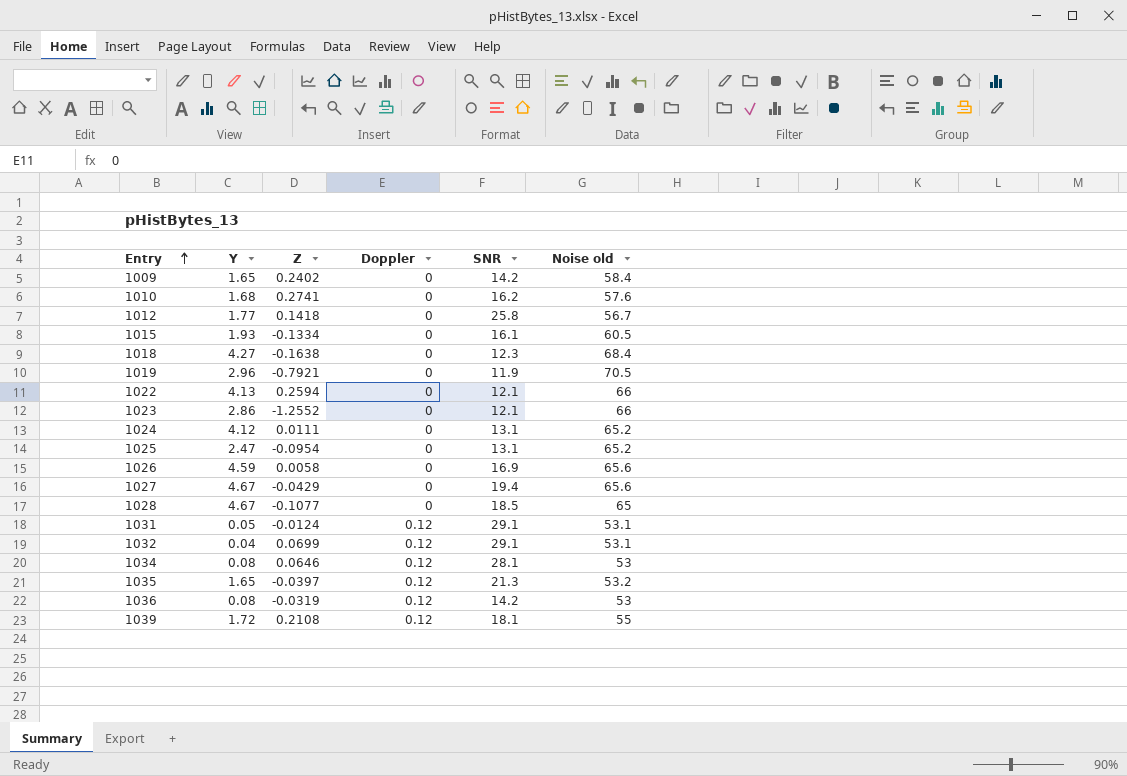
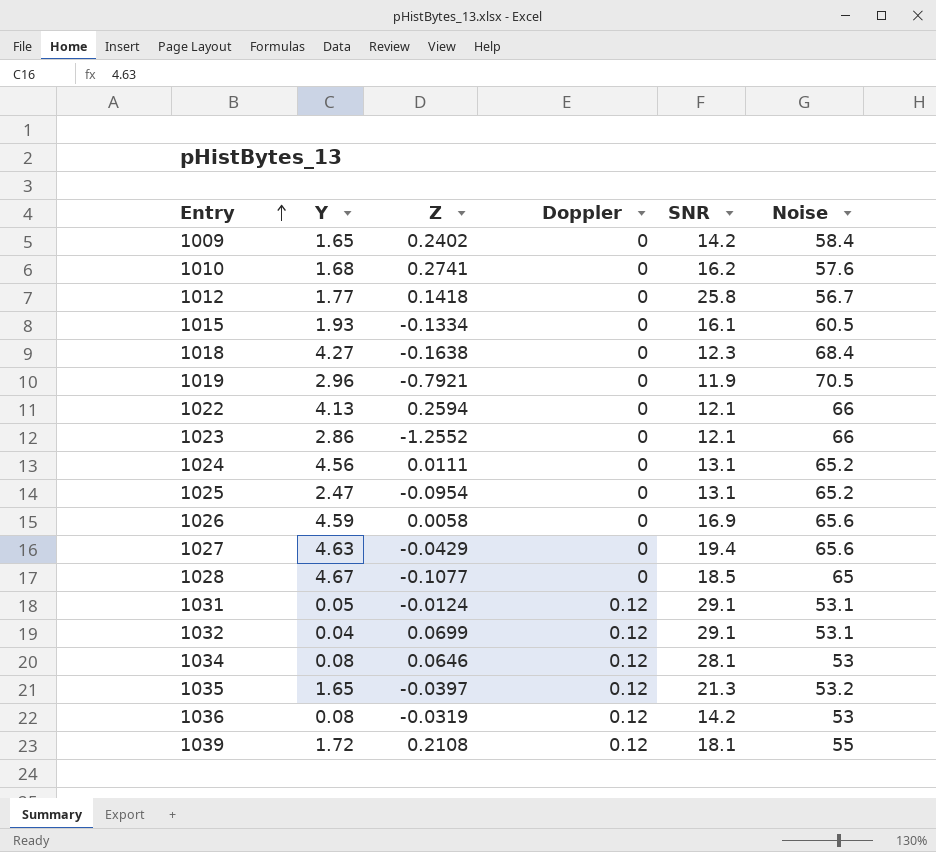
column name: Noise old -> Noise
1024 | Y: 4.12 -> 4.56
1027 | Y: 4.67 -> 4.63

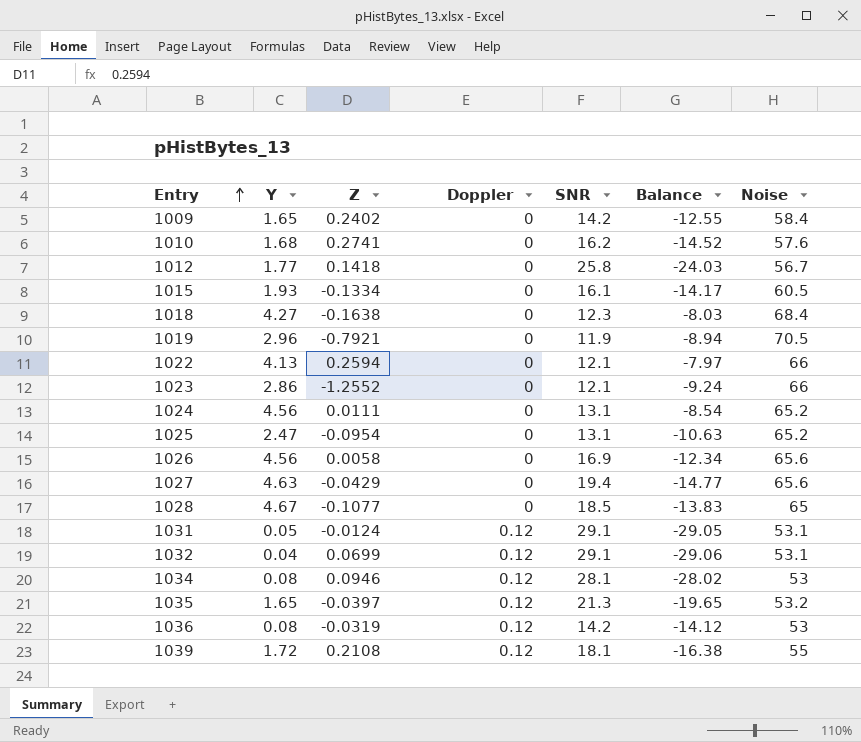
column Balance | formula: none -> [Y] - [SNR]
1026 | Y: 4.59 -> 4.56
1034 | Z: 0.0646 -> 0.0946

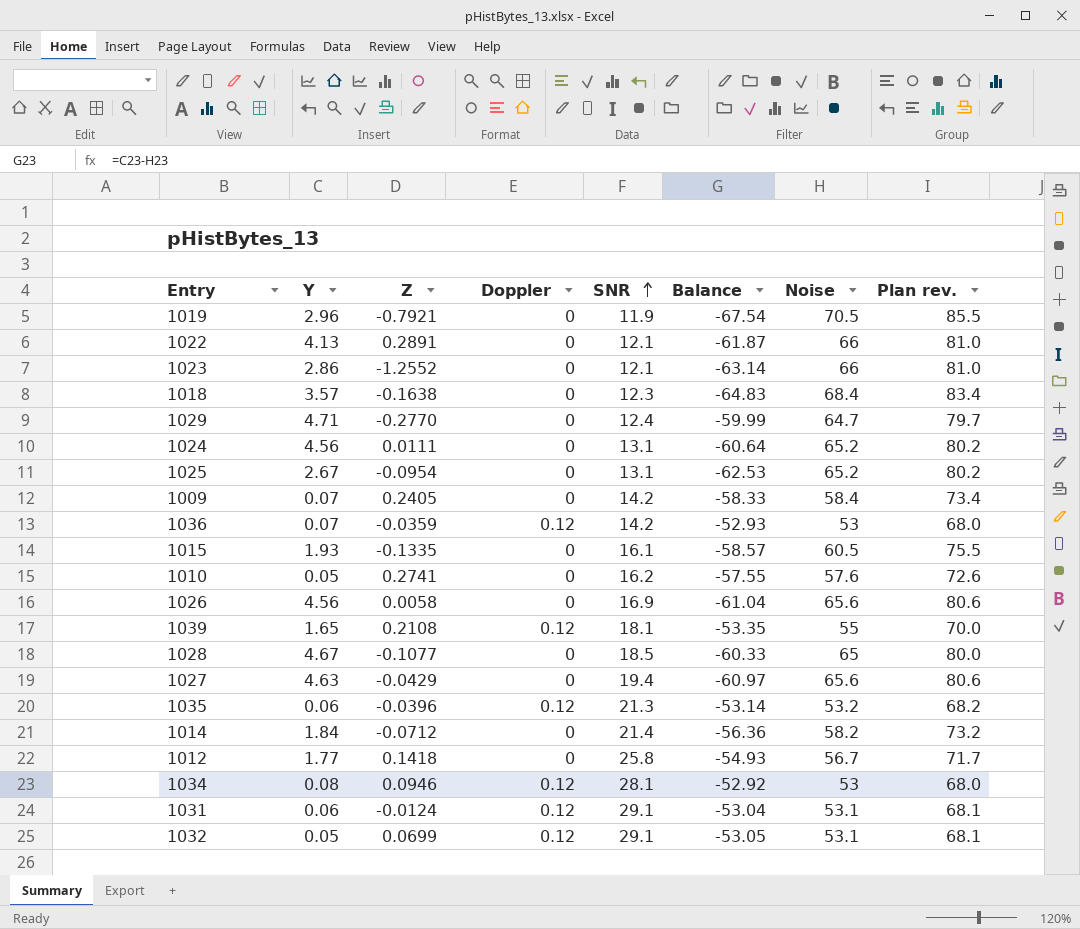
row order: Entry ascending -> SNR ascending
column Balance | formula: [Y] - [SNR] -> [Y] - [Noise]
column Plan rev. | formula: none -> [Noise] + 15
1022 | Z: 0.2594 -> 0.2891
1018 | Y: 4.27 -> 3.57
row 1029: none -> 4.71 | -0.2770 | 0 | 12.4 | -59.99 | 64.7 | 79.7
1025 | Y: 2.47 -> 2.67
1009 | Y: 1.65 -> 0.07
1009 | Z: 0.2402 -> 0.2405
1036 | Y: 0.08 -> 0.07
1036 | Z: -0.0319 -> -0.0359
1015 | Z: -0.1334 -> -0.1335
1010 | Y: 1.68 -> 0.05
1039 | Y: 1.72 -> 1.65
1035 | Y: 1.65 -> 0.06
1035 | Z: -0.0397 -> -0.0396
row 1014: none -> 1.84 | -0.0712 | 0 | 21.4 | -56.36 | 58.2 | 73.2
1031 | Y: 0.05 -> 0.06
1032 | Y: 0.04 -> 0.05

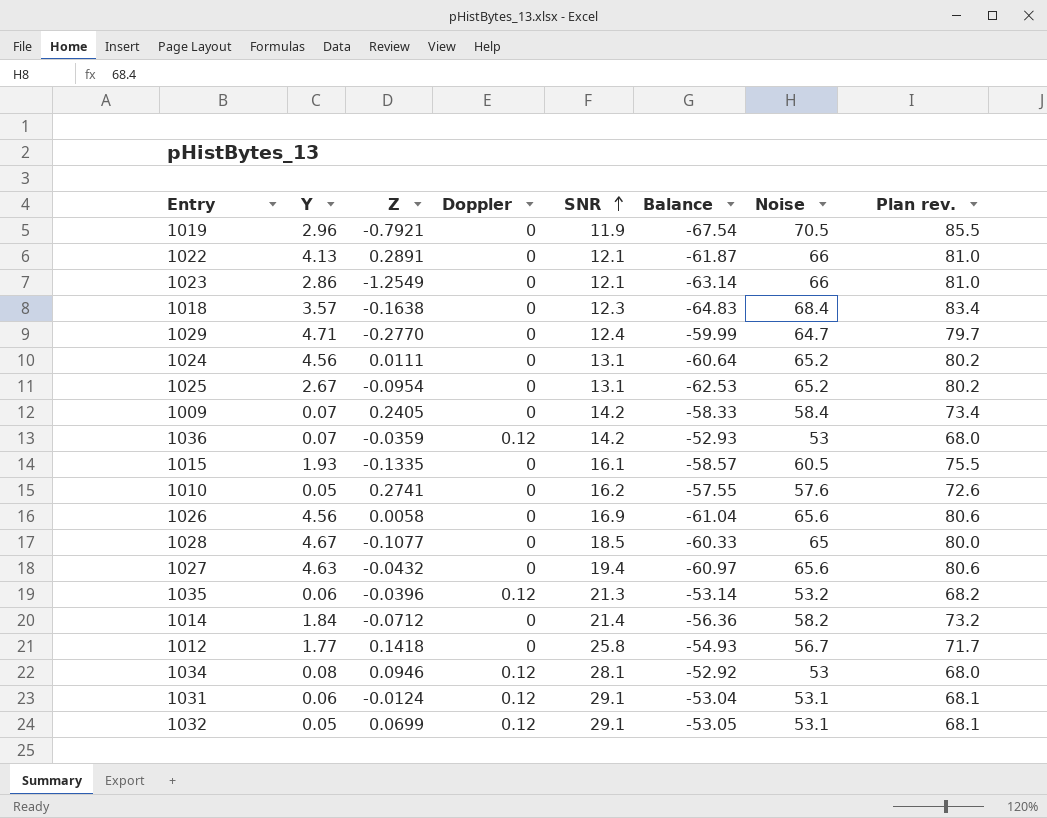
row 1039: 1.65 | 0.2108 | 0.12 | 18.1 | -53.35 | 55 | 70.0 -> none
1023 | Z: -1.2552 -> -1.2549
1027 | Z: -0.0429 -> -0.0432

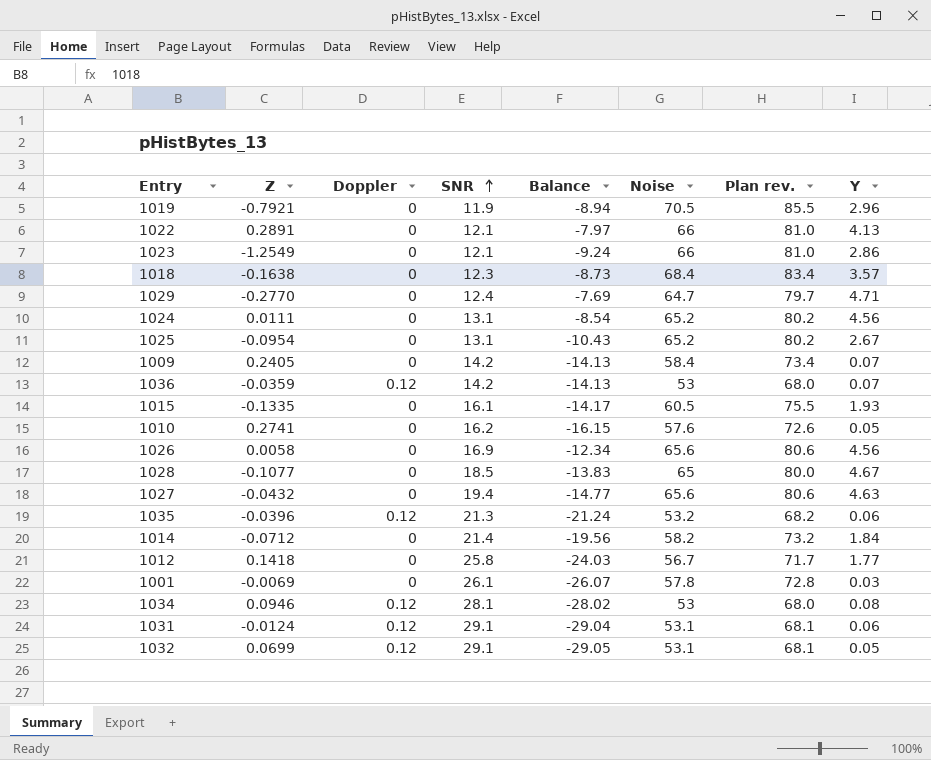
column Balance | formula: [Y] - [Noise] -> [Y] - [SNR]
column Y | position: 2 -> 8
row 1001: none -> -0.0069 | 0 | 26.1 | -26.07 | 57.8 | 72.8 | 0.03

